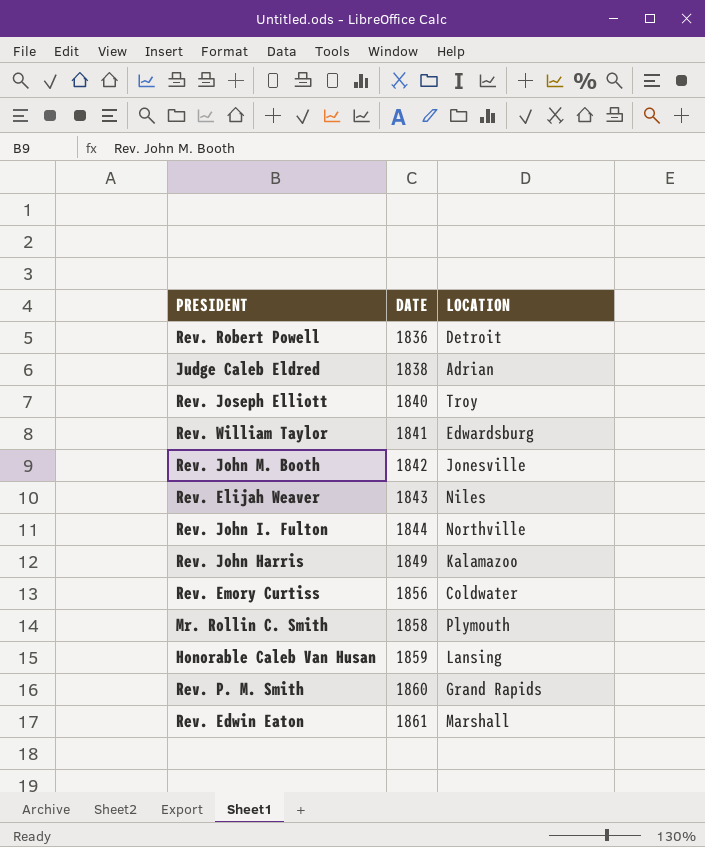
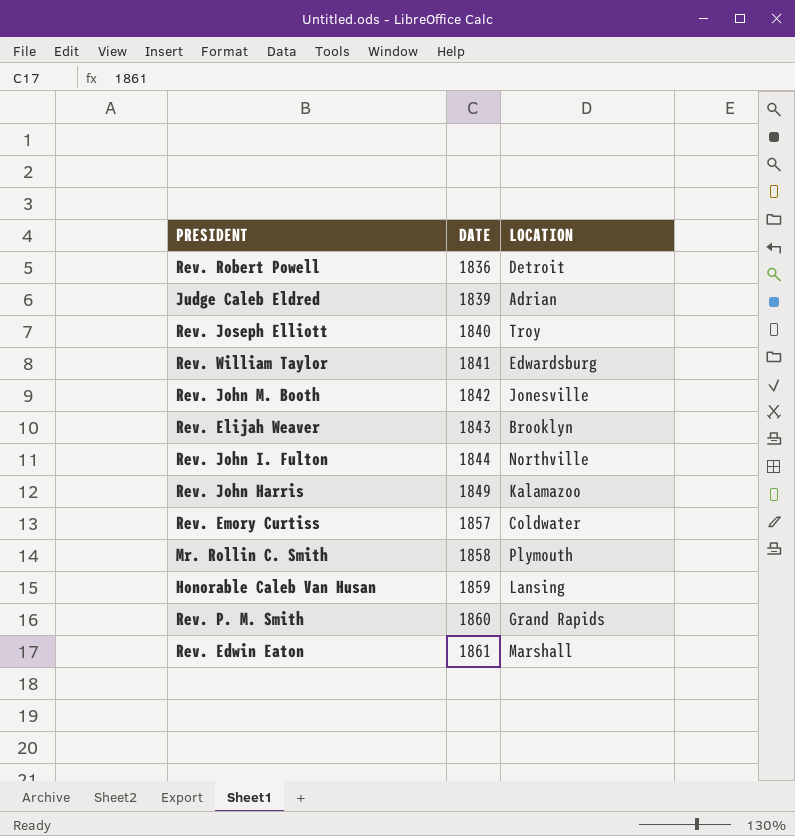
Judge Caleb Eldred | DATE: 1838 -> 1839
Rev. Elijah Weaver | LOCATION: Niles -> Brooklyn
Rev. Emory Curtiss | DATE: 1856 -> 1857

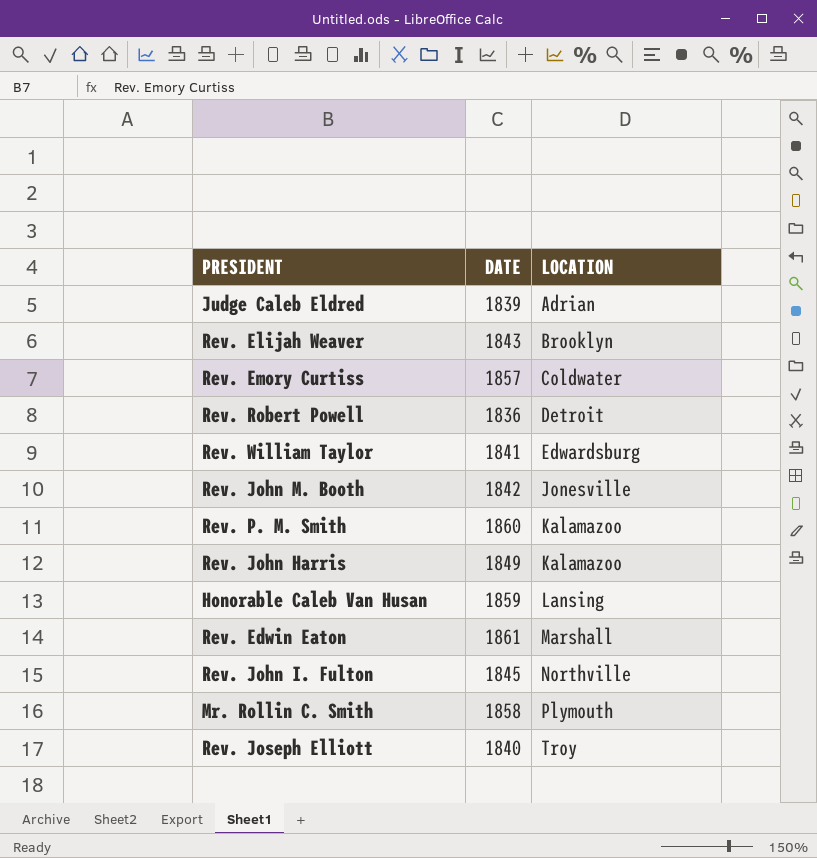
row order: DATE ascending -> LOCATION ascending
Rev. P. M. Smith | LOCATION: Grand Rapids -> Kalamazoo
Rev. John I. Fulton | DATE: 1844 -> 1845

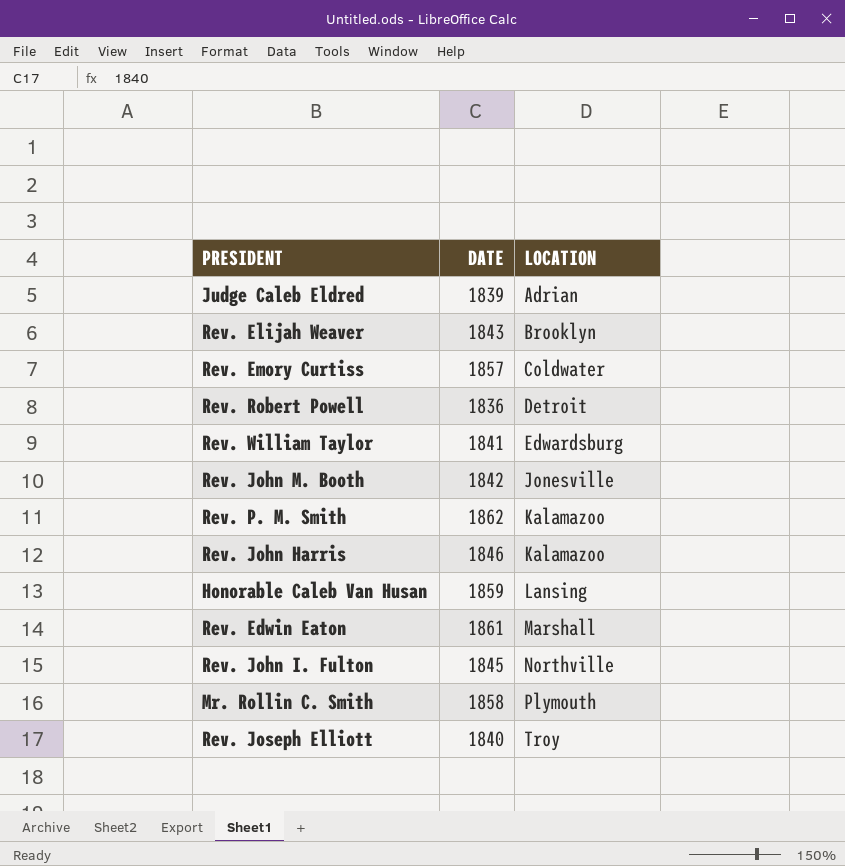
Rev. P. M. Smith | DATE: 1860 -> 1862
Rev. John Harris | DATE: 1849 -> 1846

